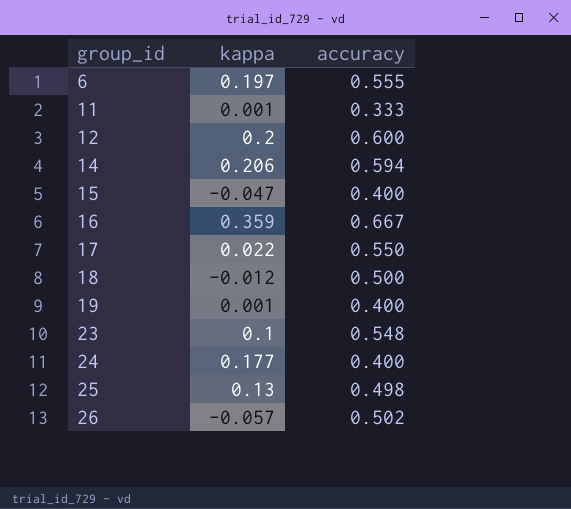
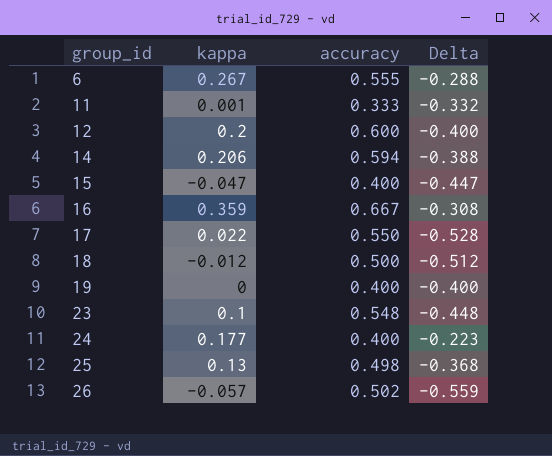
column Delta | formula: none -> [kappa] - [accuracy]
6 | kappa: 0.197 -> 0.267
19 | kappa: 0.001 -> 0

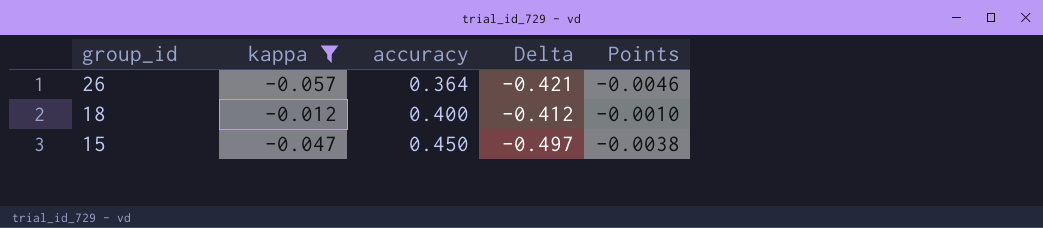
filter: none -> kappa <= -0.012
row order: group_id ascending -> group_id descending
column Points | formula: none -> [kappa] * 0.08
26 | accuracy: 0.502 -> 0.364
26 | Delta: -0.559 -> -0.421
18 | accuracy: 0.500 -> 0.400
18 | Delta: -0.512 -> -0.412
15 | accuracy: 0.400 -> 0.450
15 | Delta: -0.447 -> -0.497

